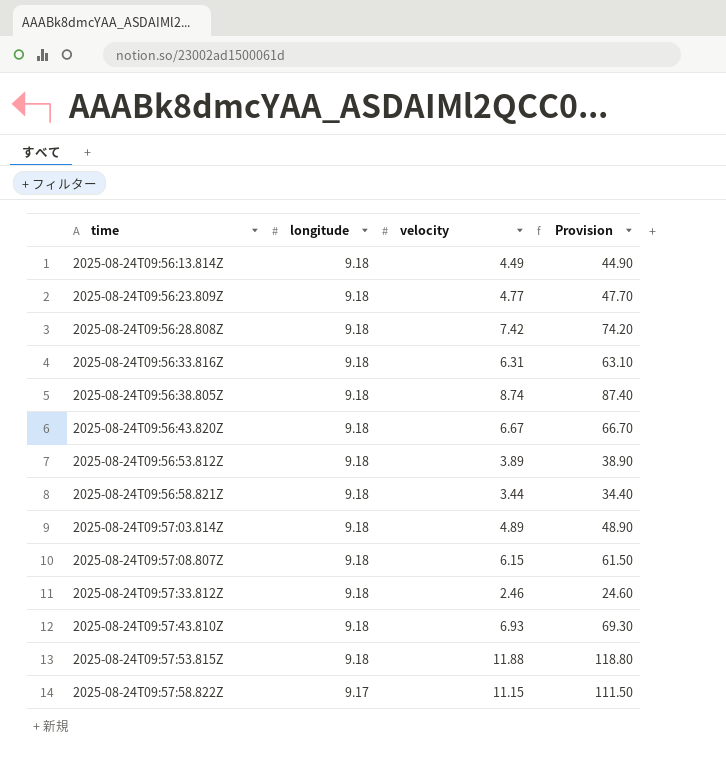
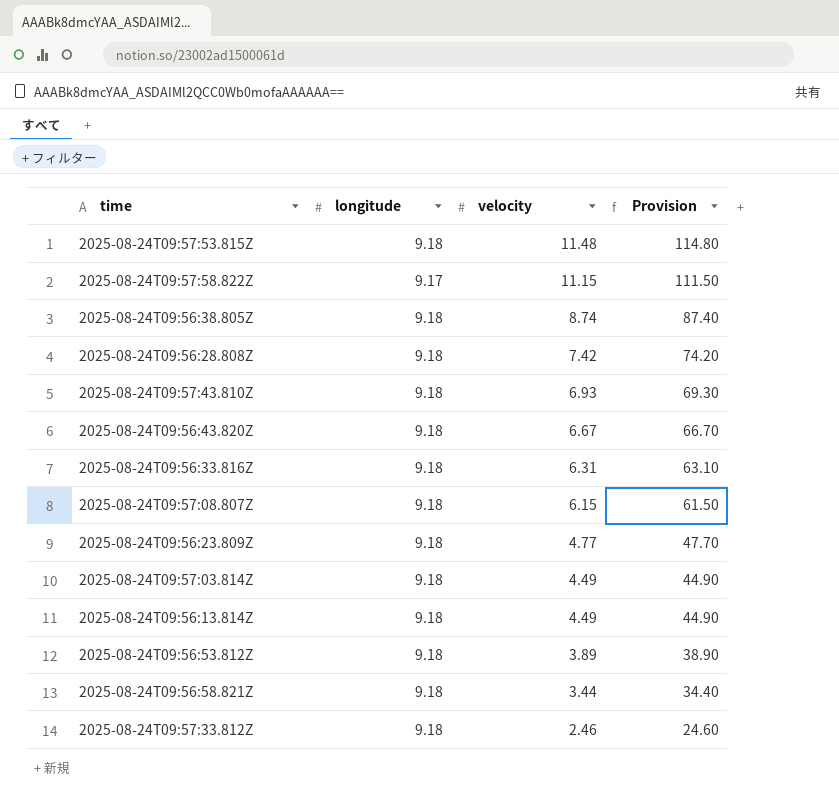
row order: time ascending -> velocity descending
2025-08-24T09:57:53.815Z | velocity: 11.88 -> 11.48
2025-08-24T09:57:53.815Z | Provision: 118.80 -> 114.80
2025-08-24T09:57:03.814Z | velocity: 4.89 -> 4.49
2025-08-24T09:57:03.814Z | Provision: 48.90 -> 44.90

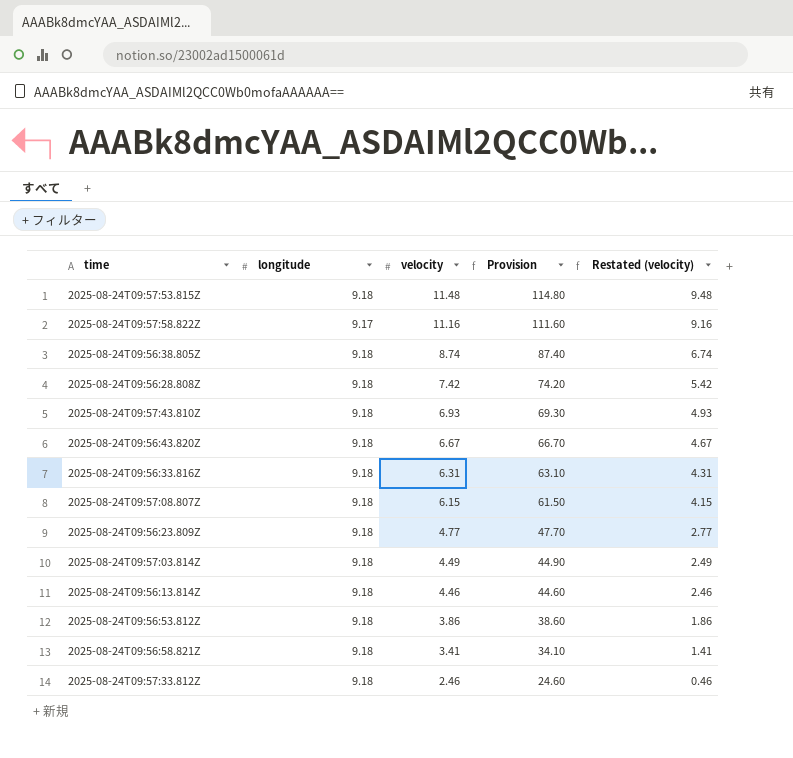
column Restated (velocity) | formula: none -> [velocity] - 2
2025-08-24T09:57:58.822Z | velocity: 11.15 -> 11.16
2025-08-24T09:57:58.822Z | Provision: 111.50 -> 111.60
2025-08-24T09:56:13.814Z | velocity: 4.49 -> 4.46
2025-08-24T09:56:13.814Z | Provision: 44.90 -> 44.60
2025-08-24T09:56:53.812Z | velocity: 3.89 -> 3.86
2025-08-24T09:56:53.812Z | Provision: 38.90 -> 38.60
2025-08-24T09:56:58.821Z | velocity: 3.44 -> 3.41
2025-08-24T09:56:58.821Z | Provision: 34.40 -> 34.10

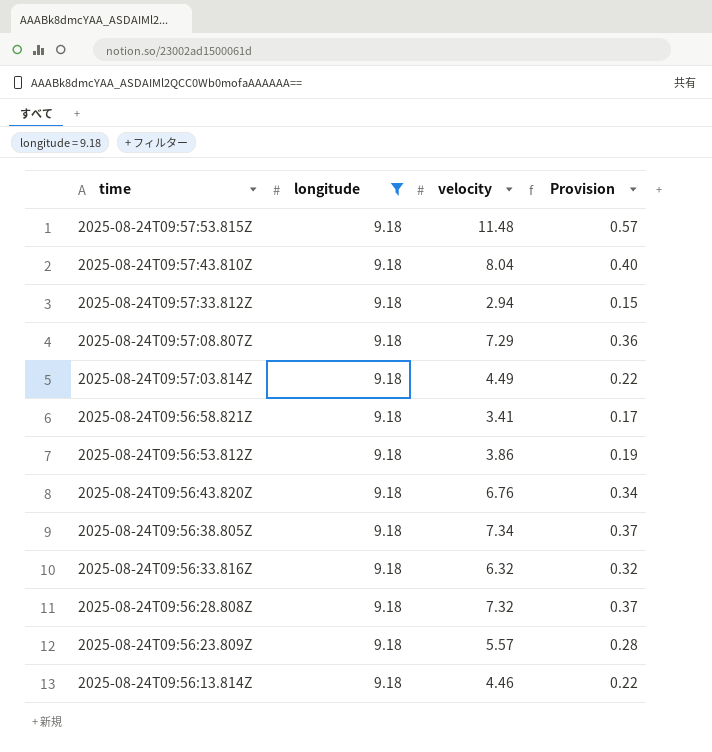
filter: none -> longitude = 9.18
row order: velocity descending -> time descending
column Restated (velocity) | formula: [velocity] - 2 -> none
column Provision | formula: [velocity] * 10 -> [velocity] * 0.05
2025-08-24T09:57:43.810Z | velocity: 6.93 -> 8.04
2025-08-24T09:57:33.812Z | velocity: 2.46 -> 2.94
2025-08-24T09:57:08.807Z | velocity: 6.15 -> 7.29
2025-08-24T09:56:43.820Z | velocity: 6.67 -> 6.76
2025-08-24T09:56:38.805Z | velocity: 8.74 -> 7.34
2025-08-24T09:56:33.816Z | velocity: 6.31 -> 6.32
2025-08-24T09:56:28.808Z | velocity: 7.42 -> 7.32
2025-08-24T09:56:23.809Z | velocity: 4.77 -> 5.57

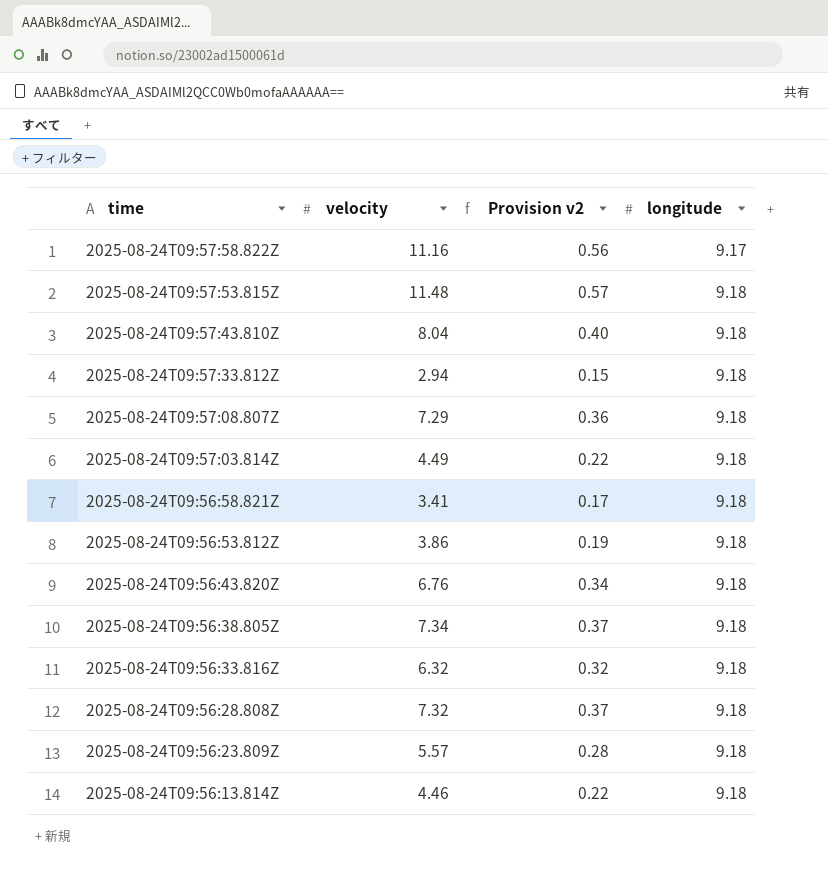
filter: longitude = 9.18 -> none
column name: Provision -> Provision v2
column longitude | position: 2 -> 4

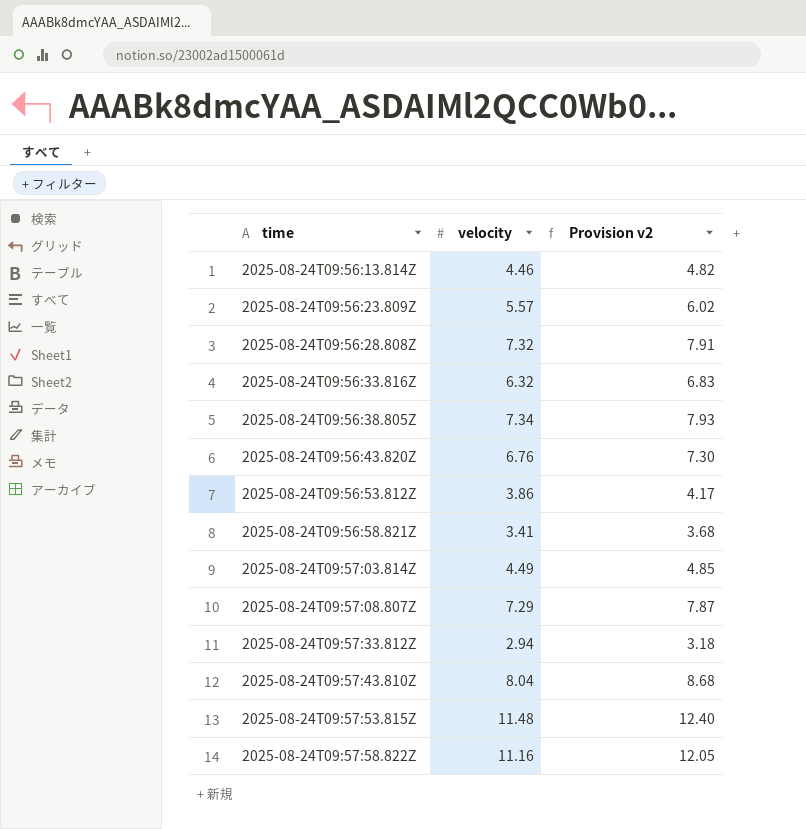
row order: time descending -> time ascending
column longitude | position: 4 -> none
column Provision v2 | formula: [velocity] * 0.05 -> [velocity] * 1.08

